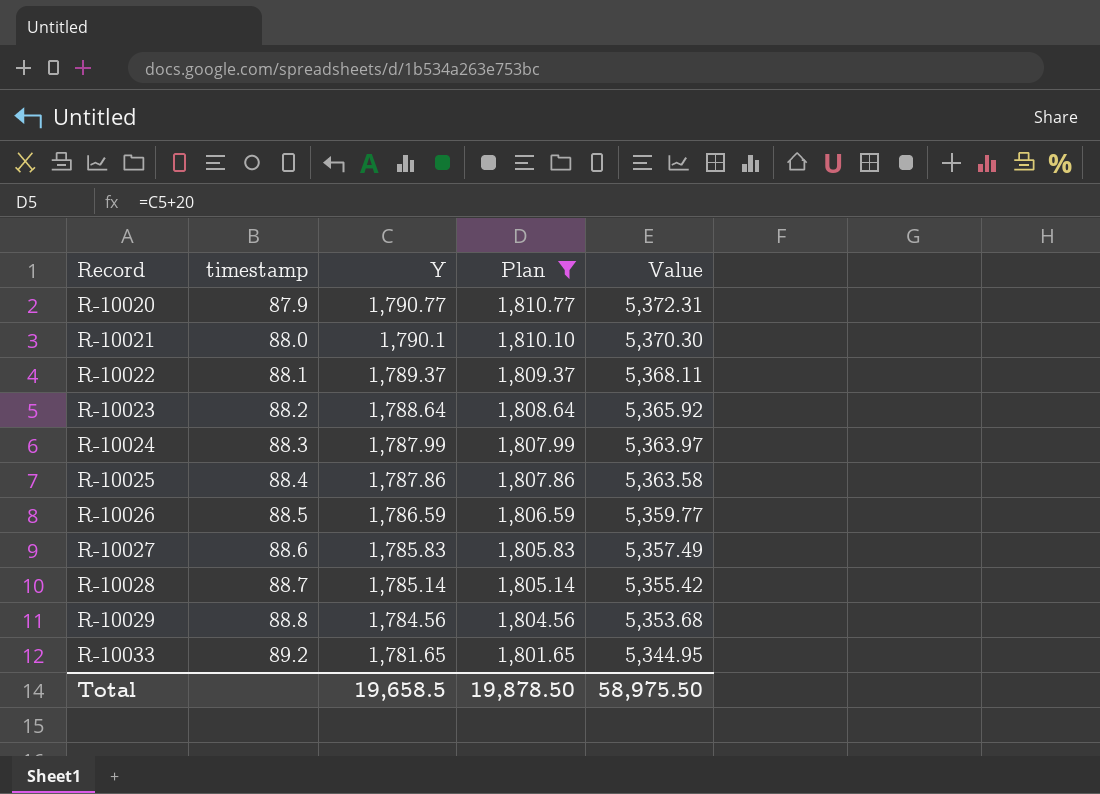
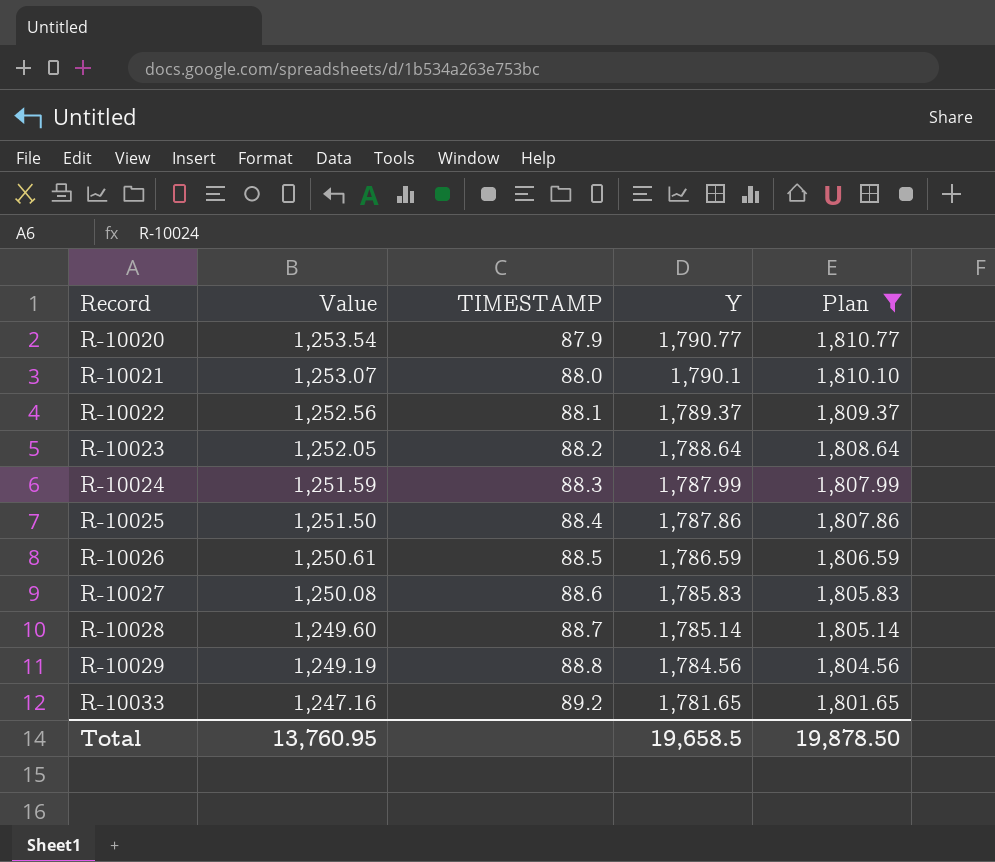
column Value | formula: [Y] * 3 -> [Y] * 0.7
column Value | position: 5 -> 2
column name: timestamp -> TIMESTAMP
Total | Value: 58,975.50 -> 13,760.95

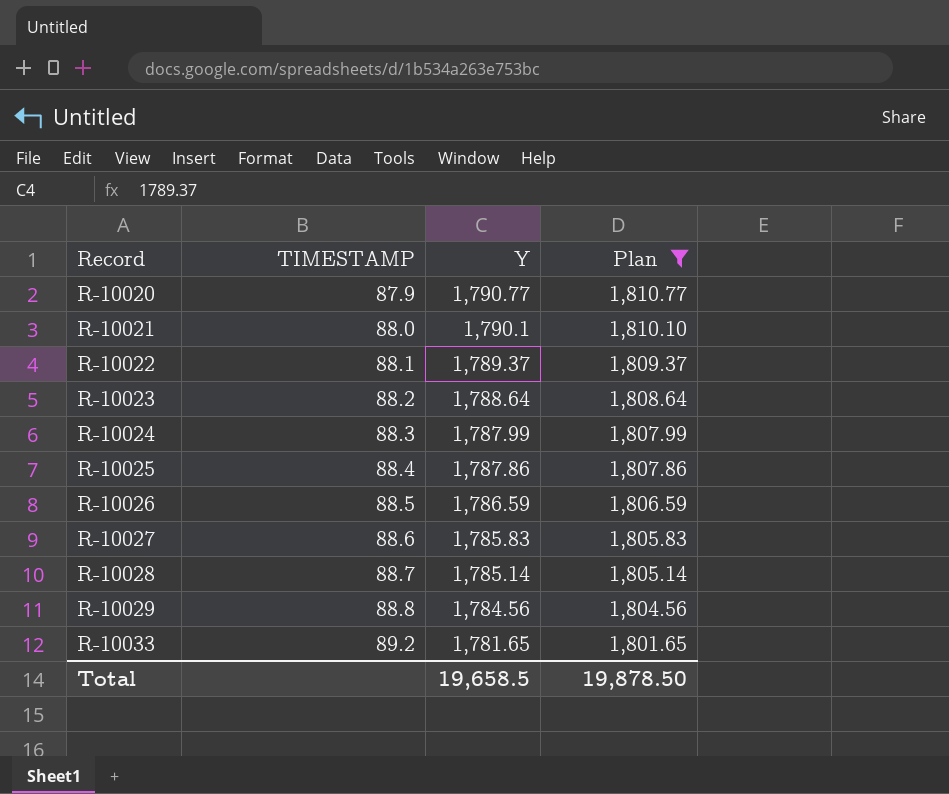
column Value | formula: [Y] * 0.7 -> none

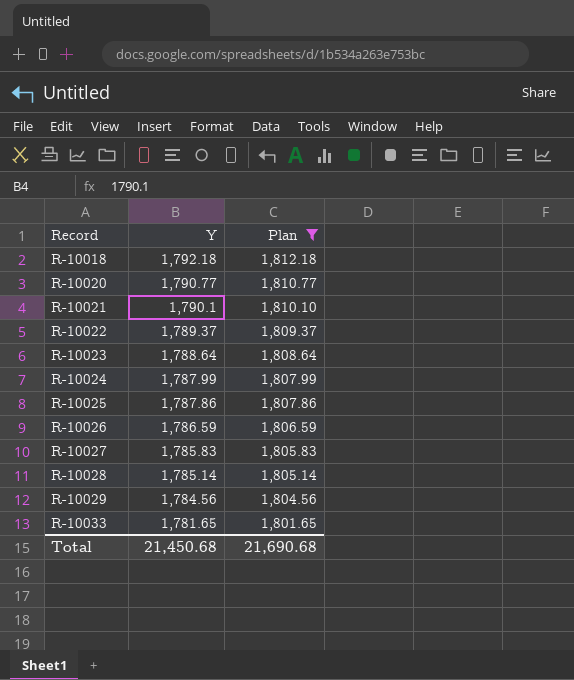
column TIMESTAMP | position: 2 -> none
row R-10018: none -> 1,792.18 | 1,812.18
Total | Y: 19,658.5 -> 21,450.68
Total | Plan: 19,878.50 -> 21,690.68

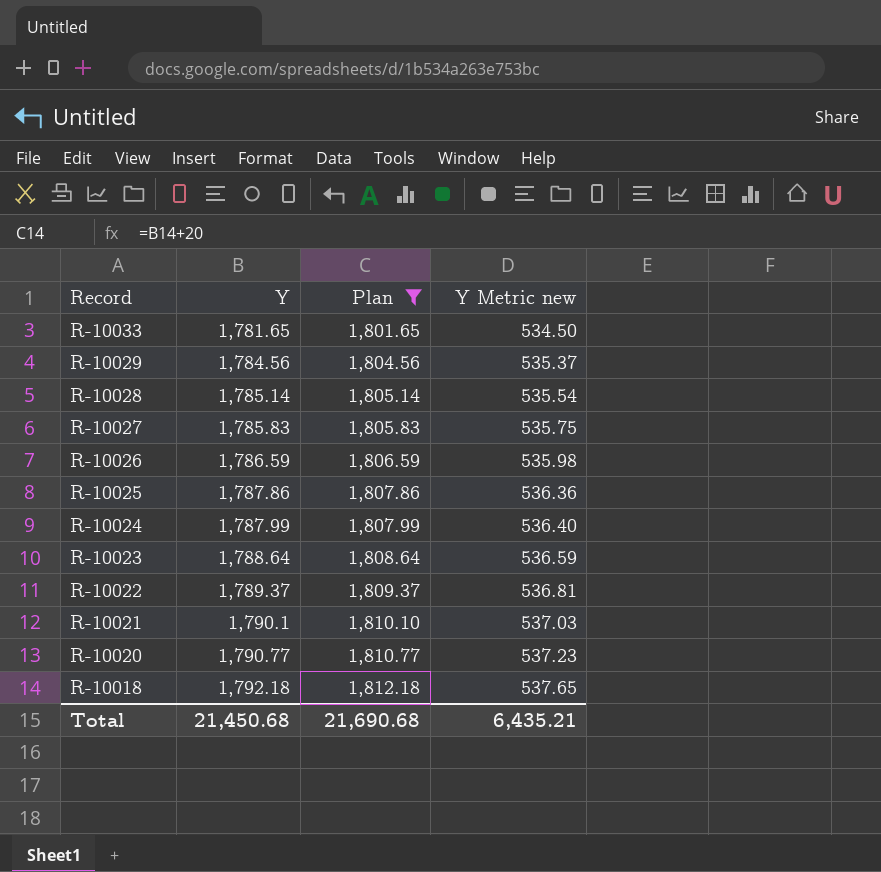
row order: Record ascending -> Record descending
column Y Metric new | formula: none -> [Y] * 0.3

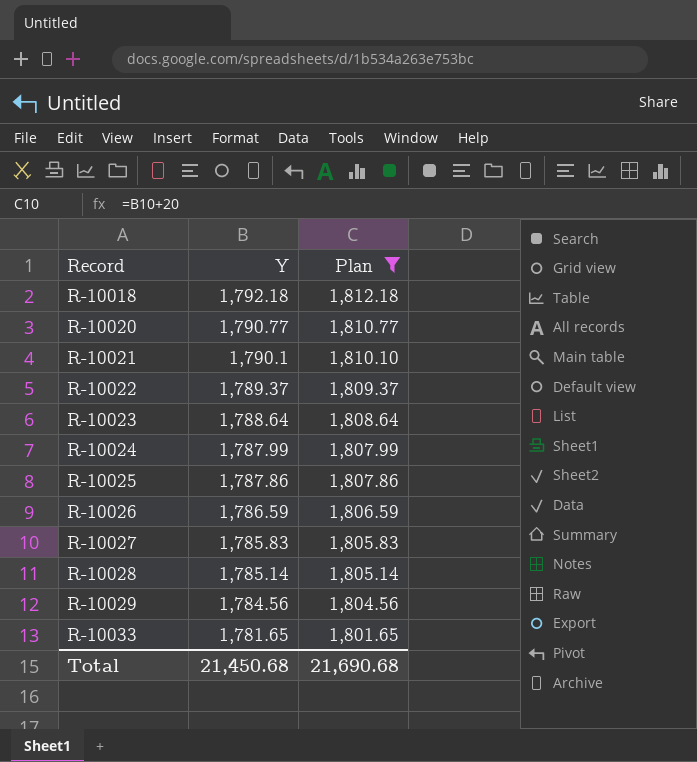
row order: Record descending -> Record ascending
column Y Metric new | formula: [Y] * 0.3 -> none

